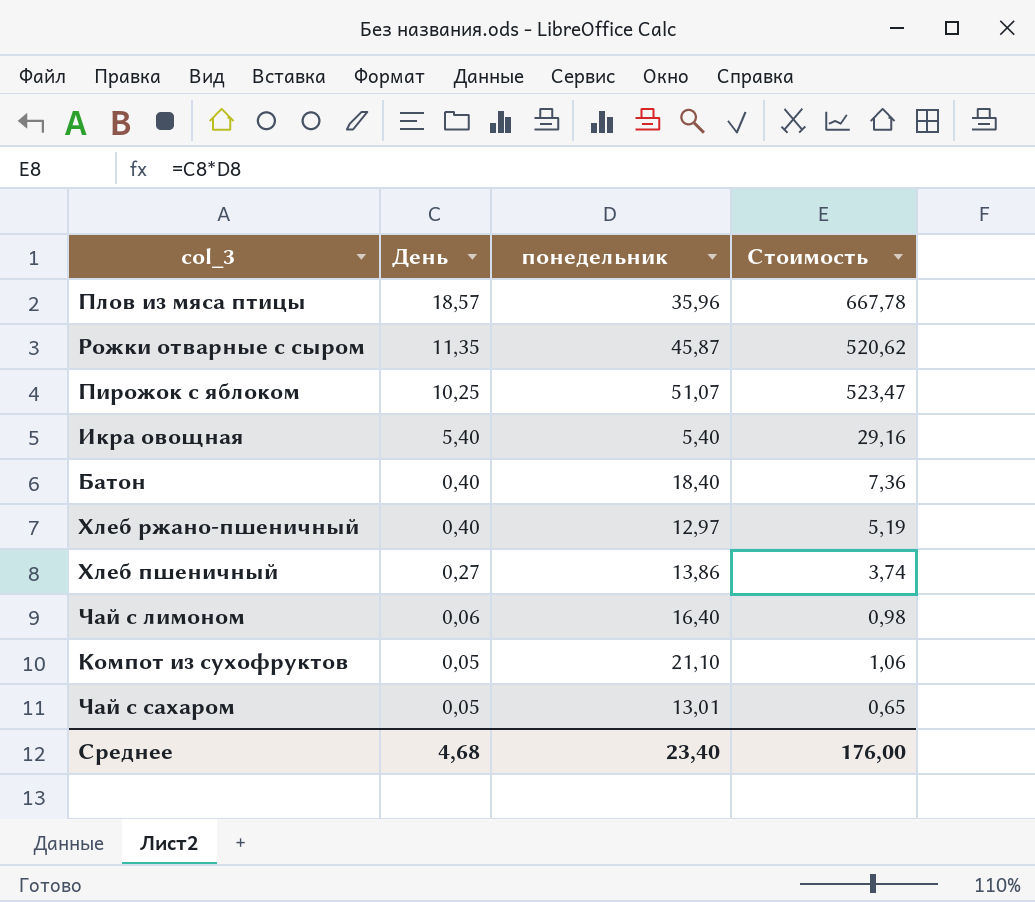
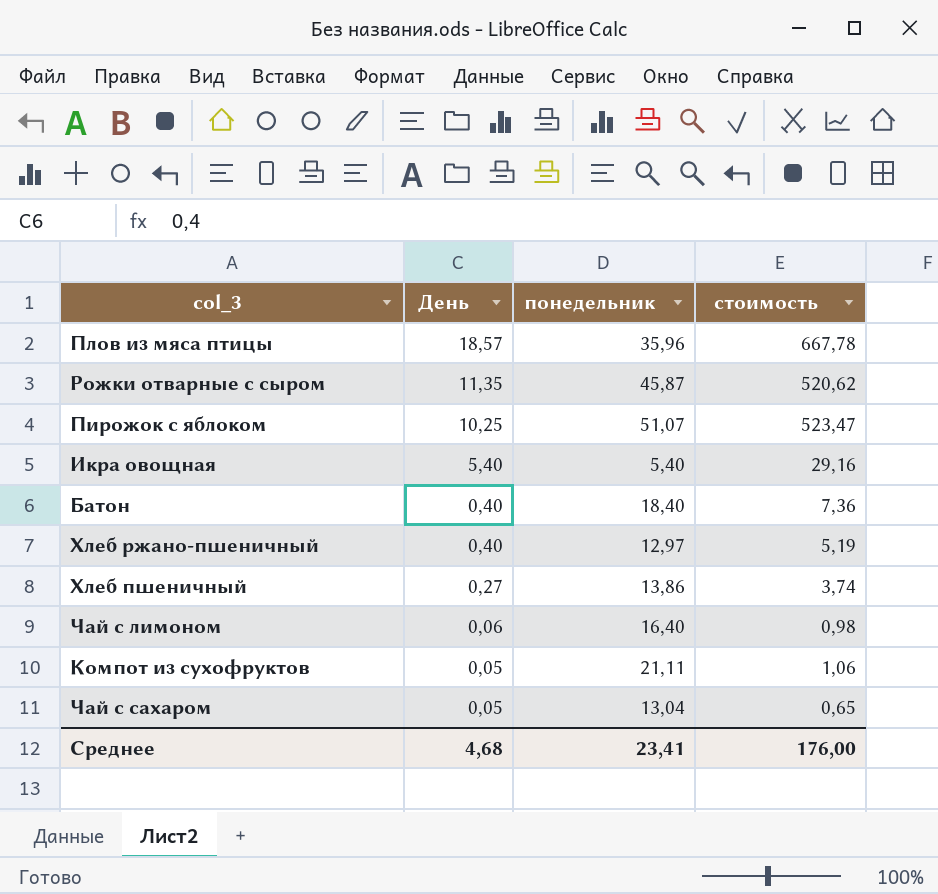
column name: Стоимость -> стоимость
Компот из сухофруктов | понедельник: 21,10 -> 21,11
Чай с сахаром | понедельник: 13,01 -> 13,04
Среднее | понедельник: 23,40 -> 23,41

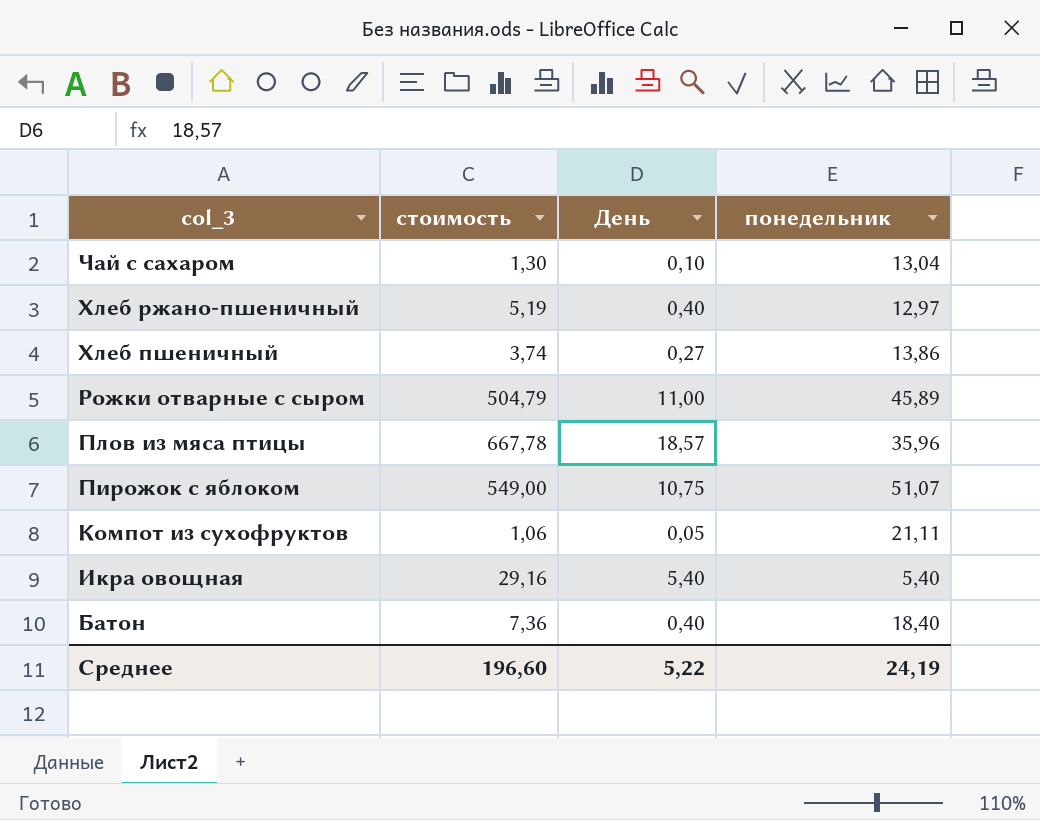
row order: День descending -> col_3 descending
column стоимость | position: 4 -> 2
row Чай с лимоном: 0,06 | 16,40 | 0,98 -> none
Чай с сахаром | стоимость: 0,65 -> 1,30
Чай с сахаром | День: 0,05 -> 0,10
Рожки отварные с сыром | стоимость: 520,62 -> 504,79
Рожки отварные с сыром | День: 11,35 -> 11,00
Рожки отварные с сыром | понедельник: 45,87 -> 45,89
Пирожок с яблоком | стоимость: 523,47 -> 549,00
Пирожок с яблоком | День: 10,25 -> 10,75
Среднее | стоимость: 176,00 -> 196,60
Среднее | День: 4,68 -> 5,22
Среднее | понедельник: 23,41 -> 24,19

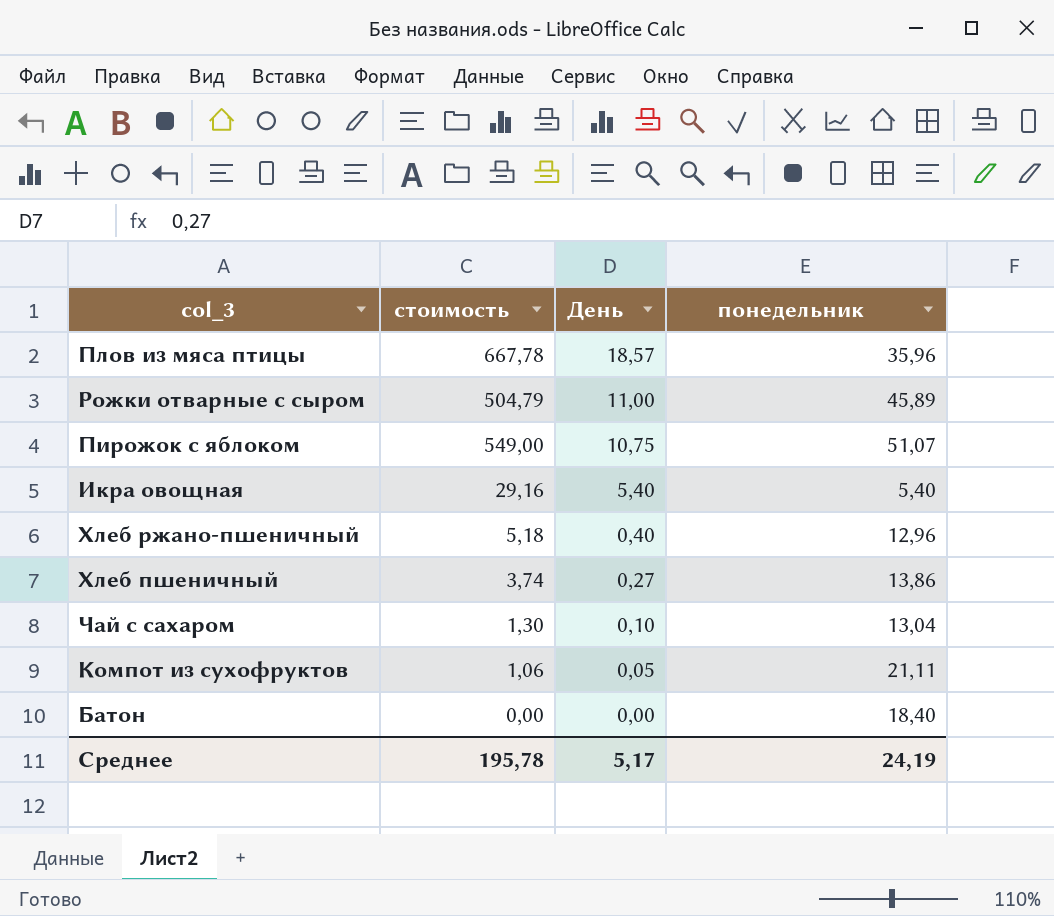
row order: col_3 descending -> День descending
Хлеб ржано-пшеничный | стоимость: 5,19 -> 5,18
Хлеб ржано-пшеничный | понедельник: 12,97 -> 12,96
Батон | стоимость: 7,36 -> 0,00
Батон | День: 0,40 -> 0,00
Среднее | стоимость: 196,60 -> 195,78
Среднее | День: 5,22 -> 5,17

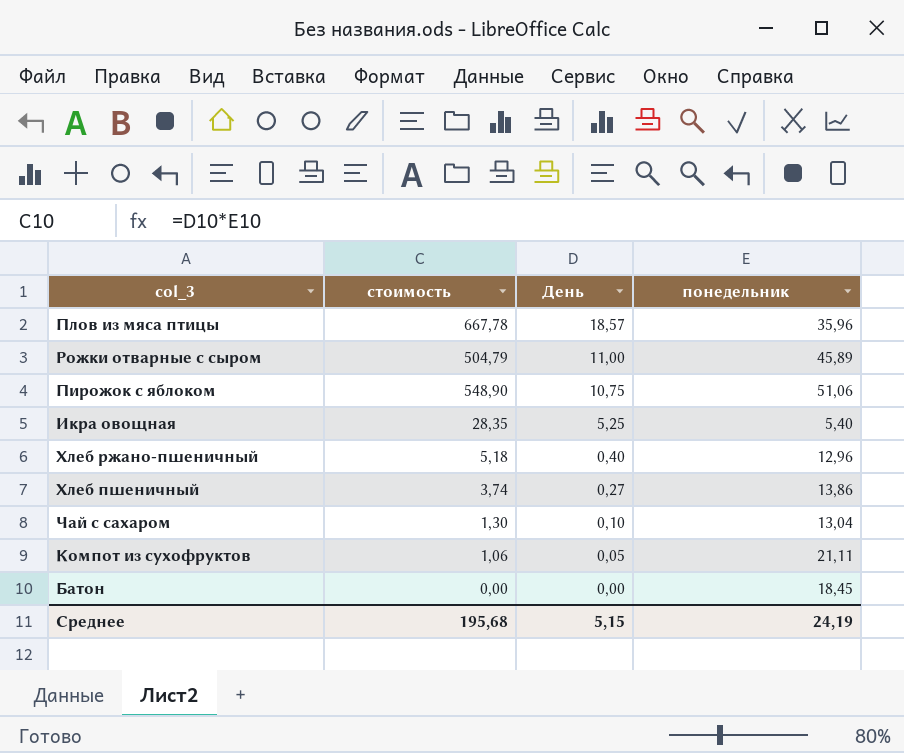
Пирожок с яблоком | стоимость: 549,00 -> 548,90
Пирожок с яблоком | понедельник: 51,07 -> 51,06
Икра овощная | стоимость: 29,16 -> 28,35
Икра овощная | День: 5,40 -> 5,25
Батон | понедельник: 18,40 -> 18,45
Среднее | стоимость: 195,78 -> 195,68
Среднее | День: 5,17 -> 5,15

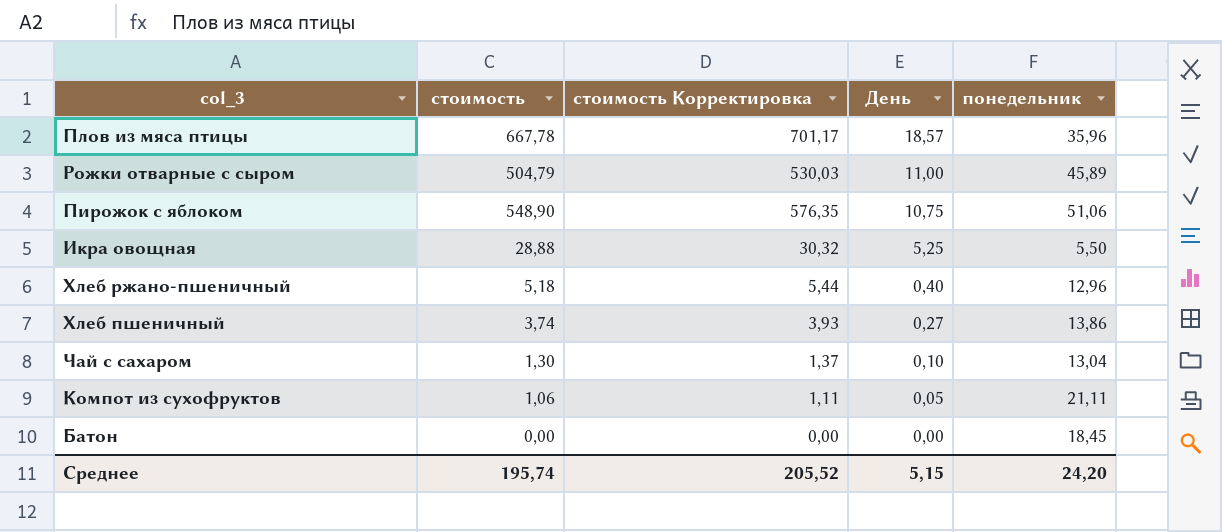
column стоимость Корректировка | formula: none -> [стоимость] * 1,05
Икра овощная | стоимость: 28,35 -> 28,88
Икра овощная | понедельник: 5,40 -> 5,50
Среднее | стоимость: 195,68 -> 195,74
Среднее | понедельник: 24,19 -> 24,20

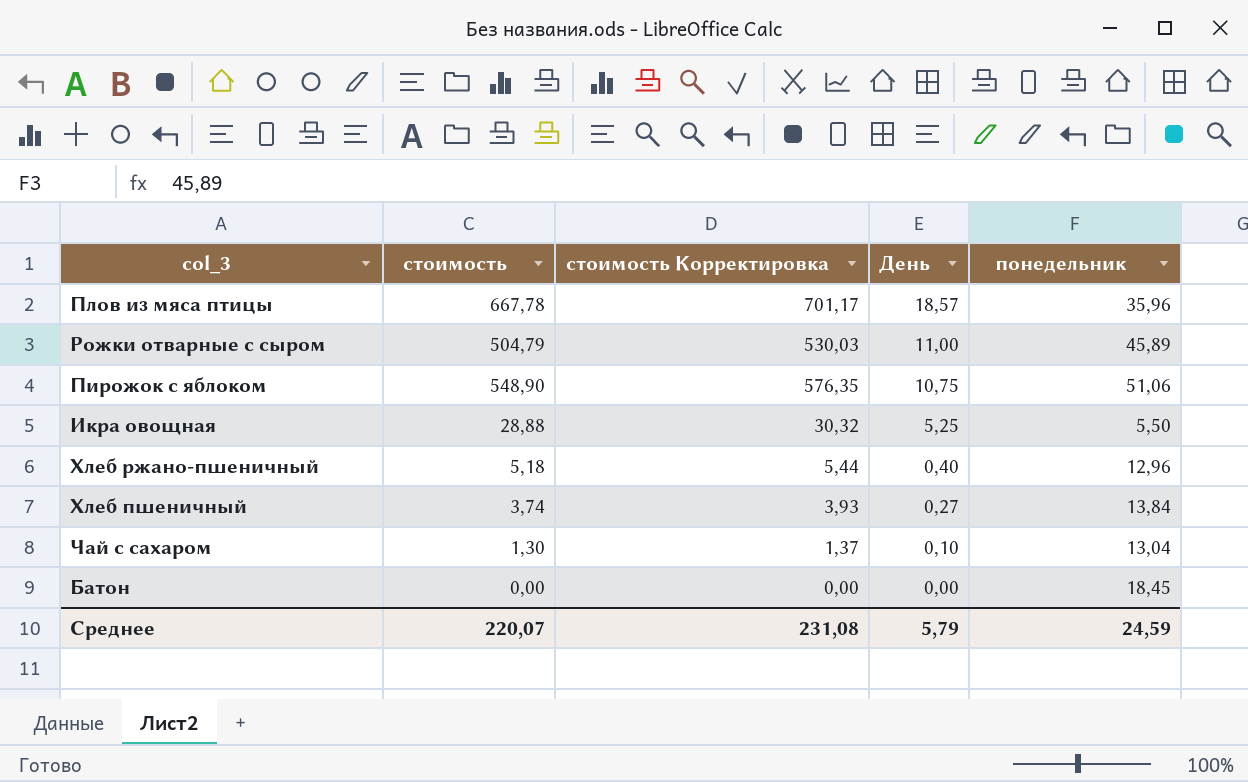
row Компот из сухофруктов: 1,06 | 1,11 | 0,05 | 21,11 -> none
Хлеб пшеничный | понедельник: 13,86 -> 13,84
Среднее | стоимость: 195,74 -> 220,07
Среднее | стоимость Корректировка: 205,52 -> 231,08
Среднее | День: 5,15 -> 5,79
Среднее | понедельник: 24,20 -> 24,59

